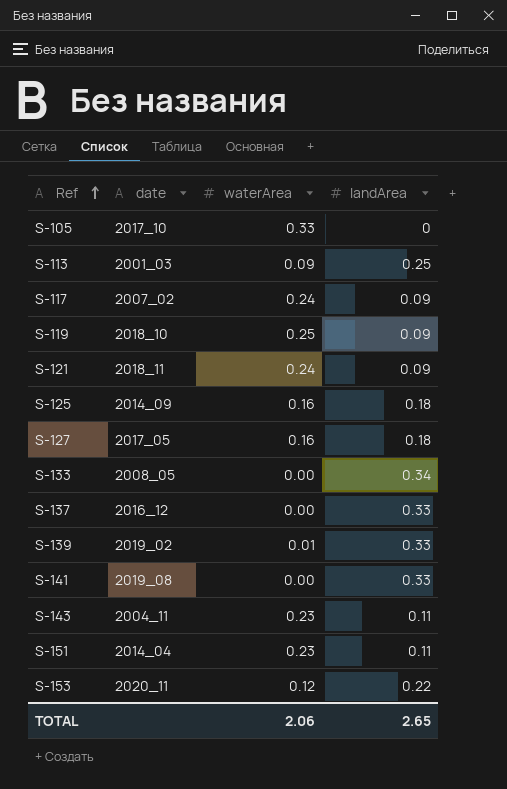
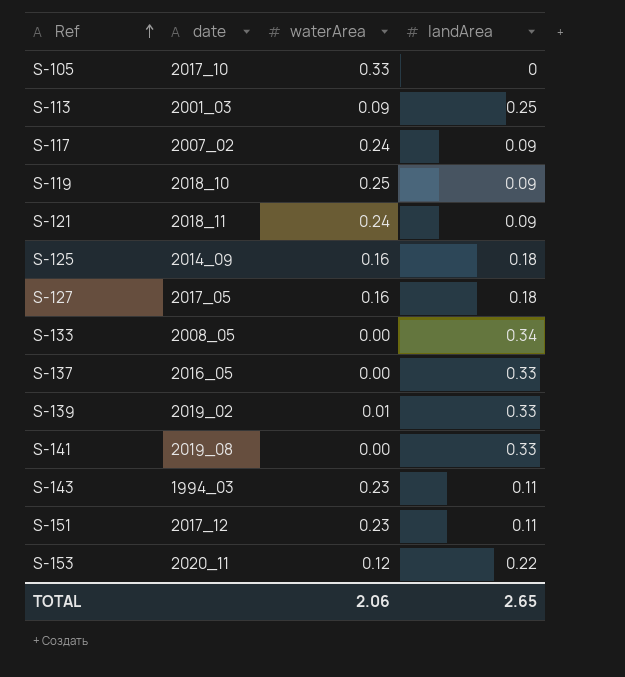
S-137 | date: 2016_12 -> 2016_05
S-143 | date: 2004_11 -> 1994_03
S-151 | date: 2014_04 -> 2017_12

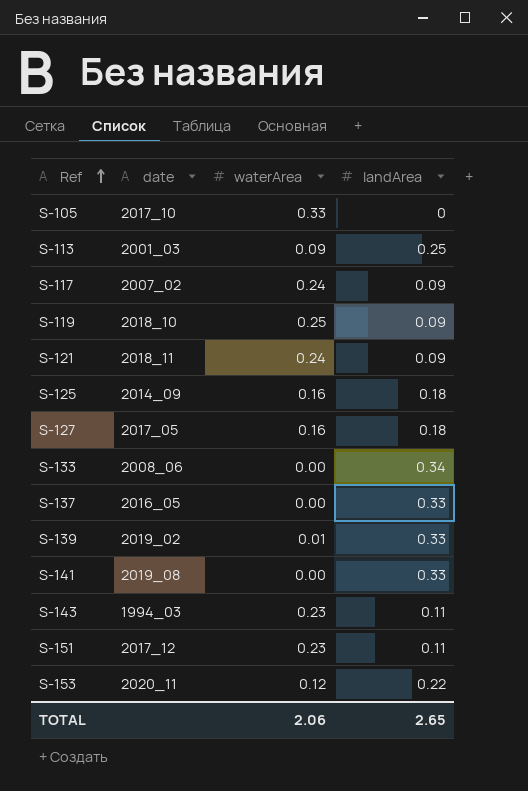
S-133 | date: 2008_05 -> 2008_06

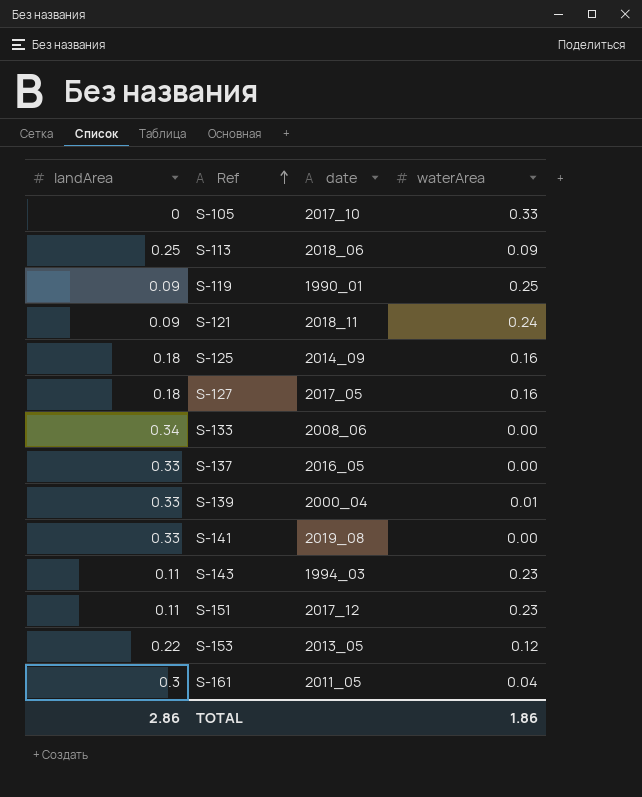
column landArea | position: 4 -> 1
row S-117: 2007_02 | 0.24 | 0.09 -> none
S-113 | date: 2001_03 -> 2018_06
S-119 | date: 2018_10 -> 1990_01
S-139 | date: 2019_02 -> 2000_04
S-153 | date: 2020_11 -> 2013_05
row S-161: none -> 0.3 | 2011_05 | 0.04
TOTAL | landArea: 2.65 -> 2.86
TOTAL | waterArea: 2.06 -> 1.86

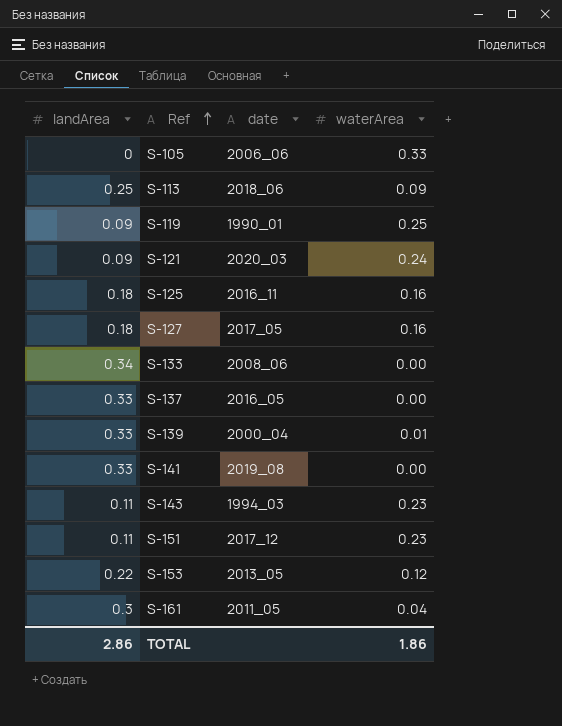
S-105 | date: 2017_10 -> 2006_06
S-121 | date: 2018_11 -> 2020_03
S-125 | date: 2014_09 -> 2016_11

